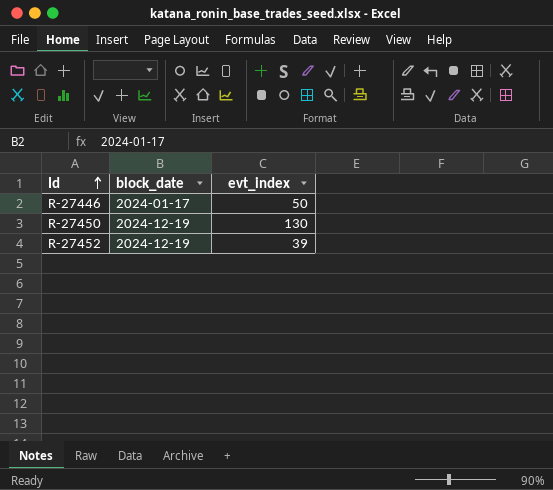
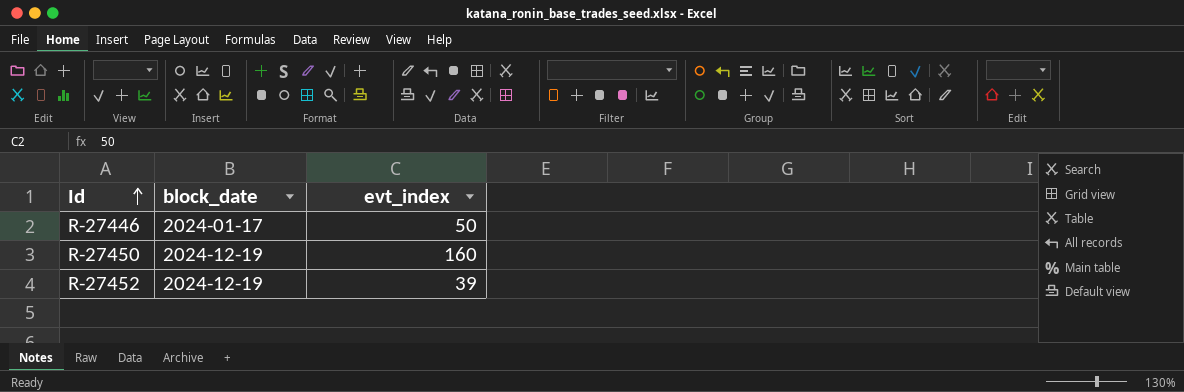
R-27450 | evt_index: 130 -> 160

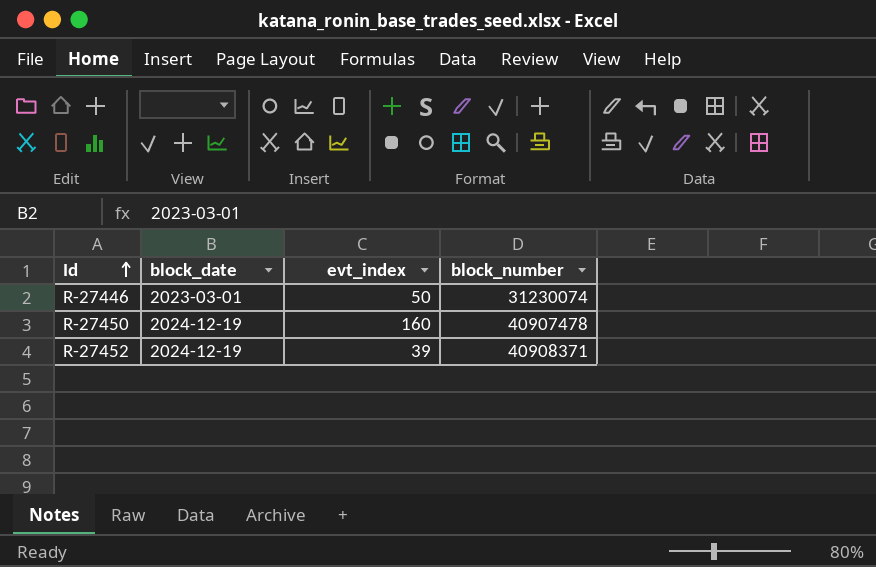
column block_number | position: none -> 4
R-27446 | block_date: 2024-01-17 -> 2023-03-01

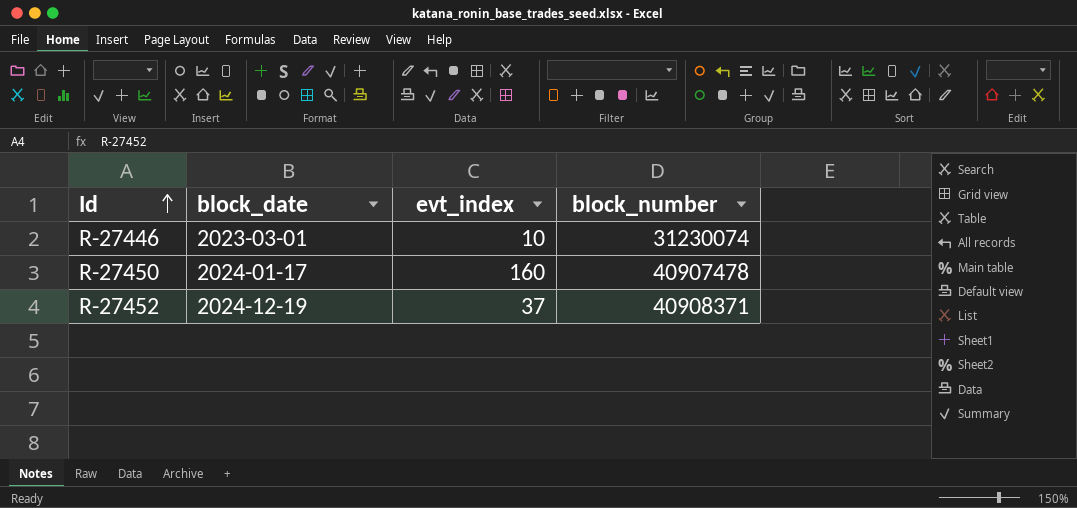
R-27446 | evt_index: 50 -> 10
R-27450 | block_date: 2024-12-19 -> 2024-01-17
R-27452 | evt_index: 39 -> 37

